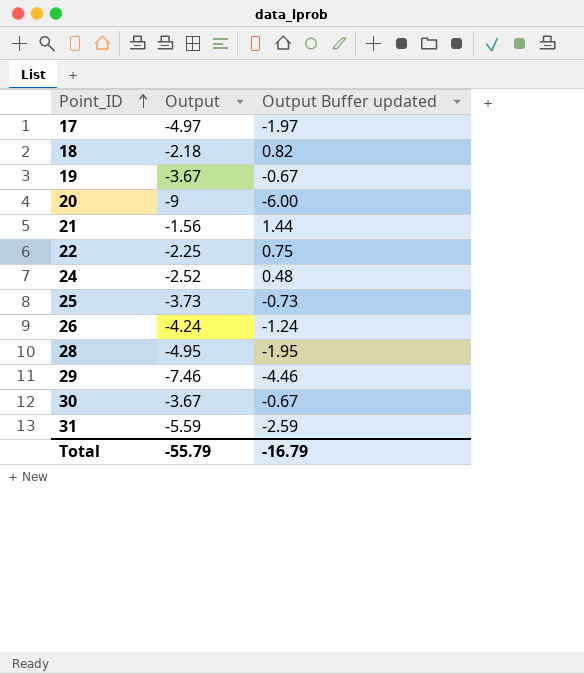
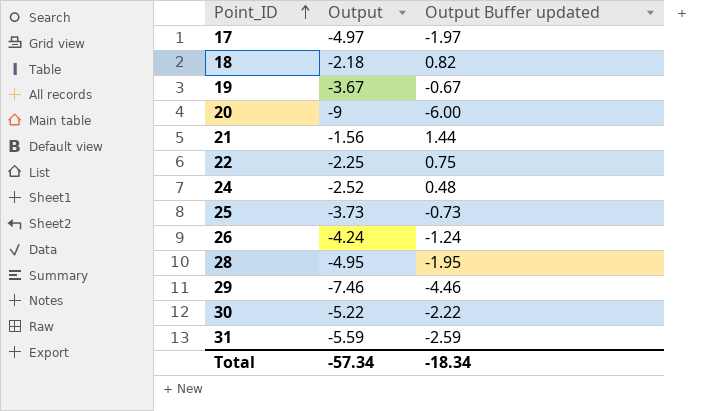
30 | Output: -3.67 -> -5.22
30 | Output Buffer updated: -0.67 -> -2.22
Total | Output: -55.79 -> -57.34
Total | Output Buffer updated: -16.79 -> -18.34

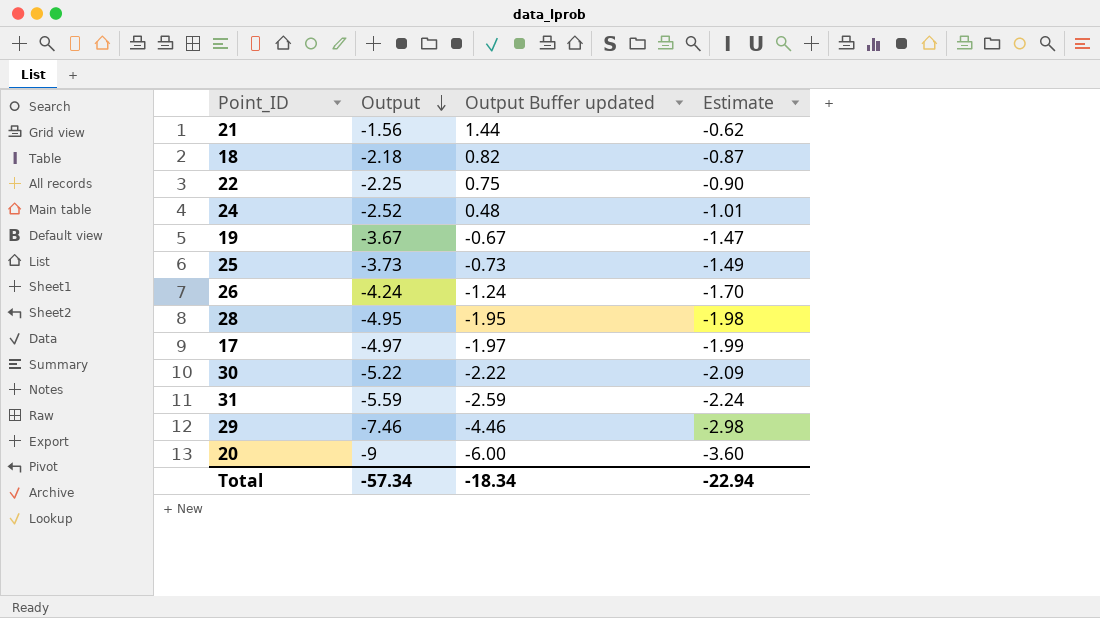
row order: Point_ID ascending -> Output descending
column Estimate | formula: none -> [Output] * 0.4

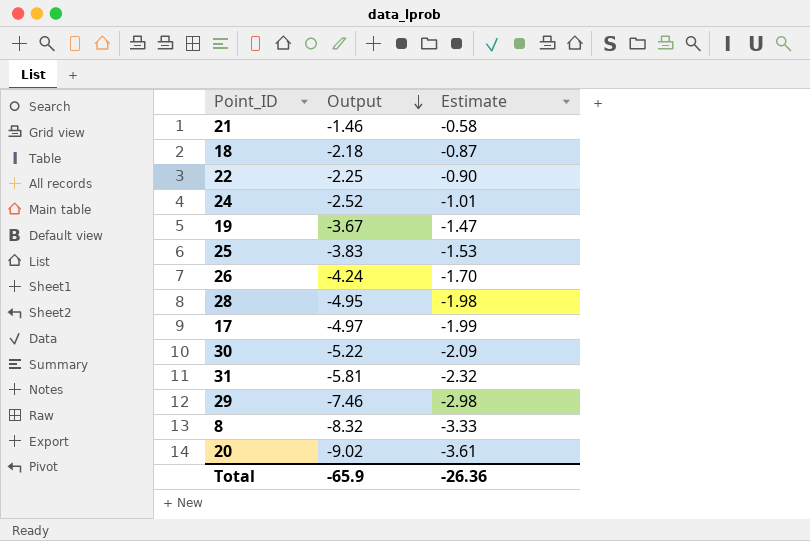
column Output Buffer updated | formula: [Output] + 3 -> none
21 | Output: -1.56 -> -1.46
21 | Estimate: -0.62 -> -0.58
25 | Output: -3.73 -> -3.83
25 | Estimate: -1.49 -> -1.53
31 | Output: -5.59 -> -5.81
31 | Estimate: -2.24 -> -2.32
row 8: none -> -8.32 | -3.33
20 | Output: -9 -> -9.02
20 | Estimate: -3.60 -> -3.61
Total | Output: -57.34 -> -65.9
Total | Estimate: -22.94 -> -26.36

